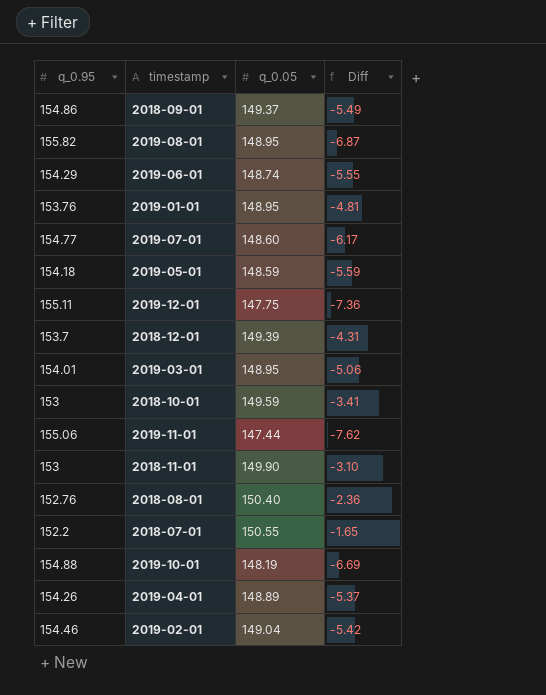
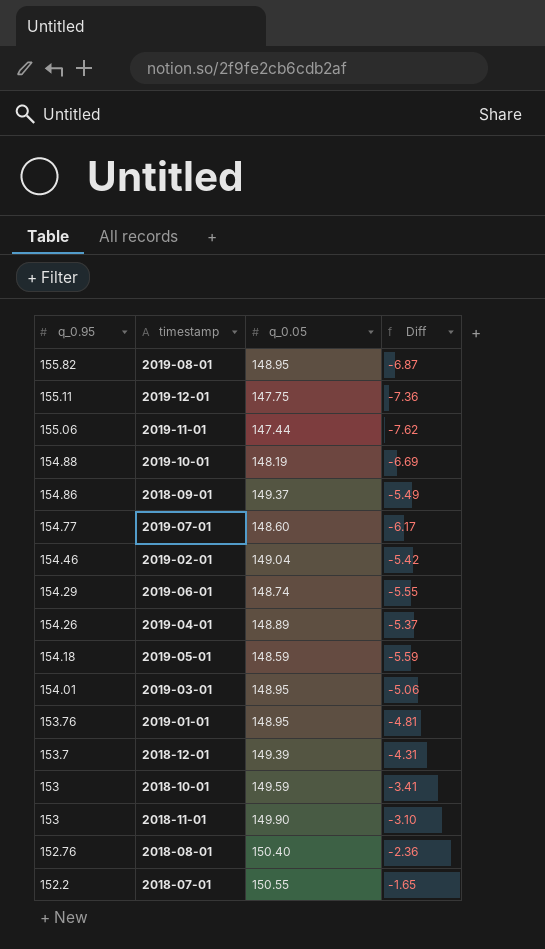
row order: none -> q_0.95 descending

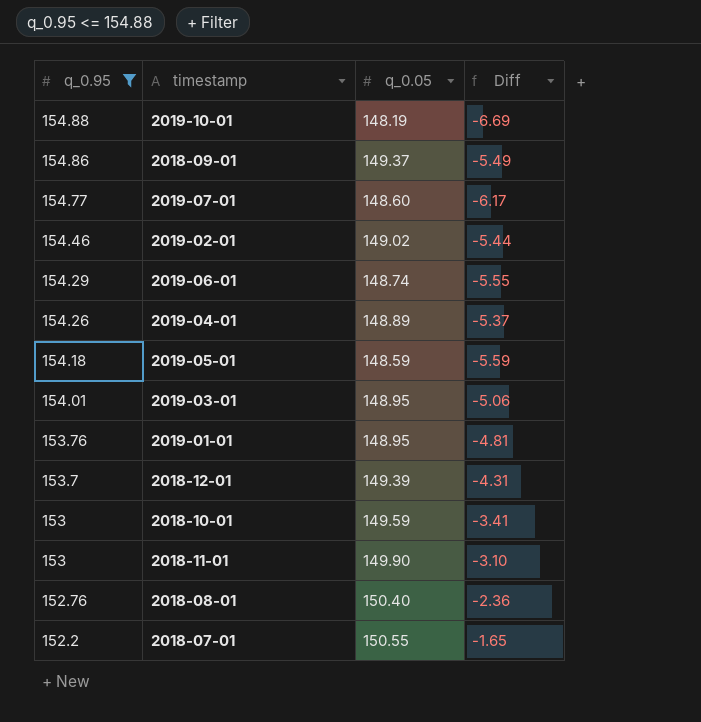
filter: none -> q_0.95 <= 154.88
2019-02-01 | q_0.05: 149.04 -> 149.02
2019-02-01 | Diff: -5.42 -> -5.44

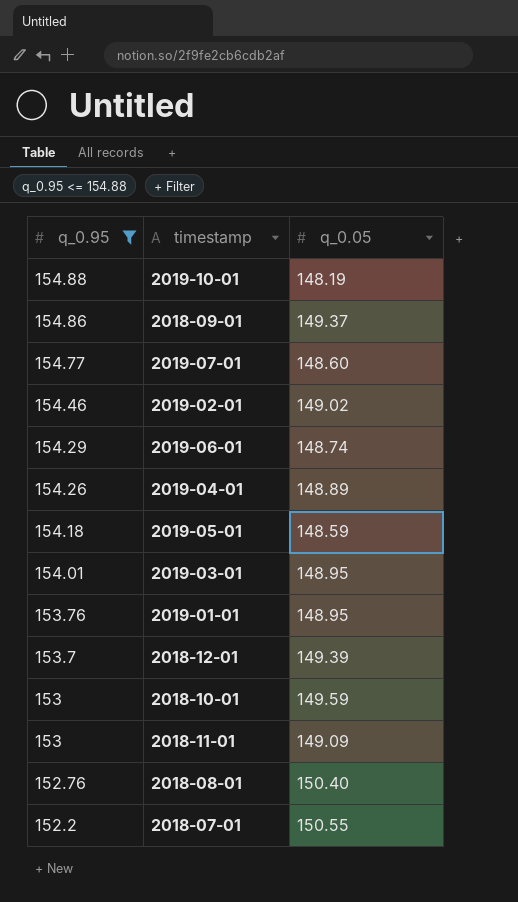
column Diff | formula: [q_0.05] - [q_0.95] -> none
2018-11-01 | q_0.05: 149.90 -> 149.09

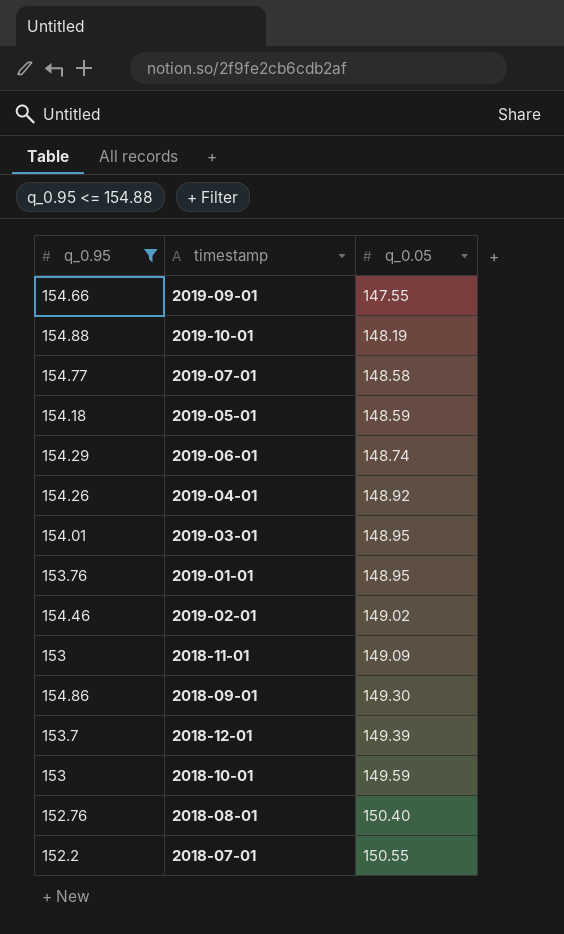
row order: q_0.95 descending -> q_0.05 ascending
row 2019-09-01: none -> 154.66 | 147.55
2019-07-01 | q_0.05: 148.60 -> 148.58
2019-04-01 | q_0.05: 148.89 -> 148.92
2018-09-01 | q_0.05: 149.37 -> 149.30

